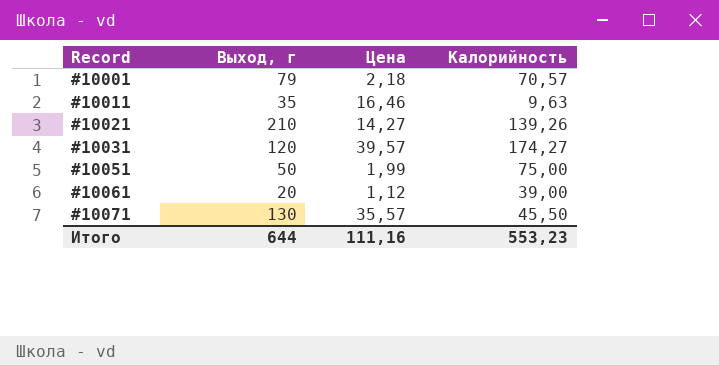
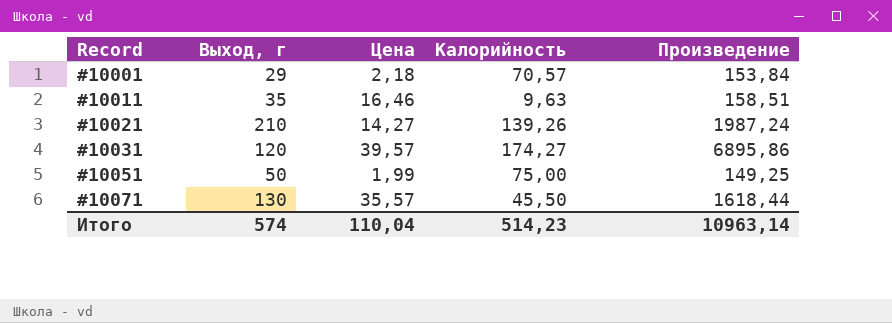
column Произведение | formula: none -> [Цена] * [Калорийность]
row #10061: 20 | 1,12 | 39,00 -> none
#10001 | Выход, г: 79 -> 29
Итого | Выход, г: 644 -> 574
Итого | Цена: 111,16 -> 110,04
Итого | Калорийность: 553,23 -> 514,23

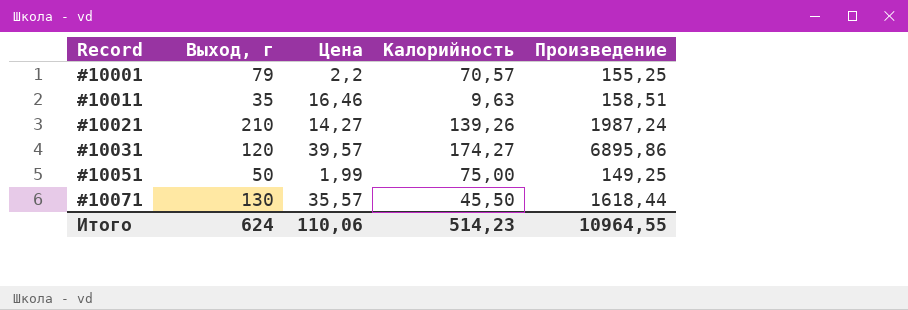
#10001 | Выход, г: 29 -> 79
#10001 | Цена: 2,18 -> 2,2
#10001 | Произведение: 153,84 -> 155,25
Итого | Выход, г: 574 -> 624
Итого | Цена: 110,04 -> 110,06
Итого | Произведение: 10963,14 -> 10964,55

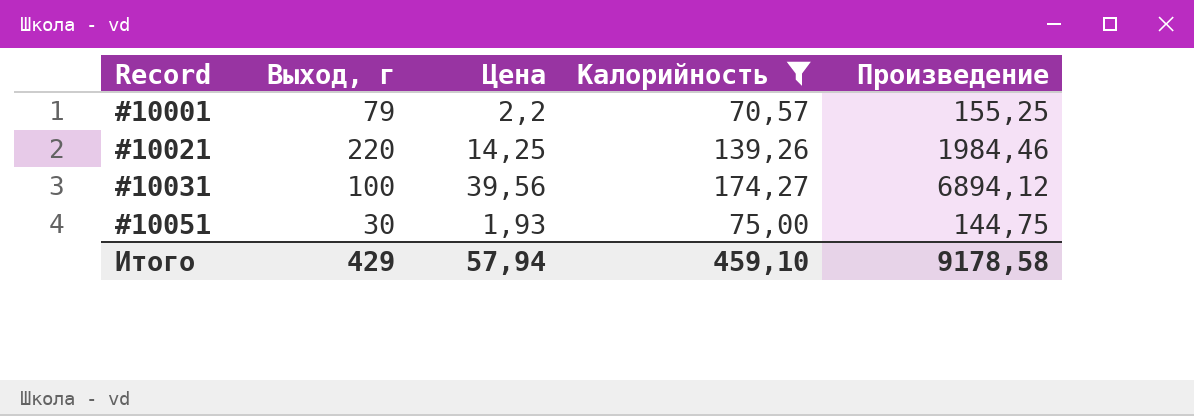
filter: none -> Калорийность >= 70,57
#10021 | Выход, г: 210 -> 220
#10021 | Цена: 14,27 -> 14,25
#10021 | Произведение: 1987,24 -> 1984,46
#10031 | Выход, г: 120 -> 100
#10031 | Цена: 39,57 -> 39,56
#10031 | Произведение: 6895,86 -> 6894,12
#10051 | Выход, г: 50 -> 30
#10051 | Цена: 1,99 -> 1,93
#10051 | Произведение: 149,25 -> 144,75
Итого | Выход, г: 624 -> 429
Итого | Цена: 110,06 -> 57,94
Итого | Калорийность: 514,23 -> 459,10
Итого | Произведение: 10964,55 -> 9178,58

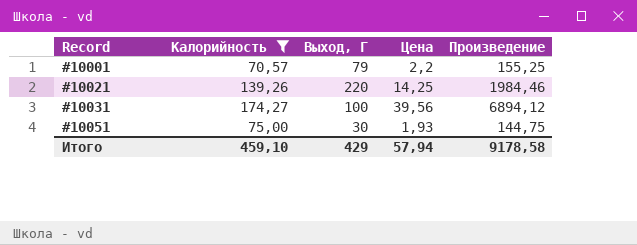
column Калорийность | position: 4 -> 2
column name: Выход, г -> Выход, Г

